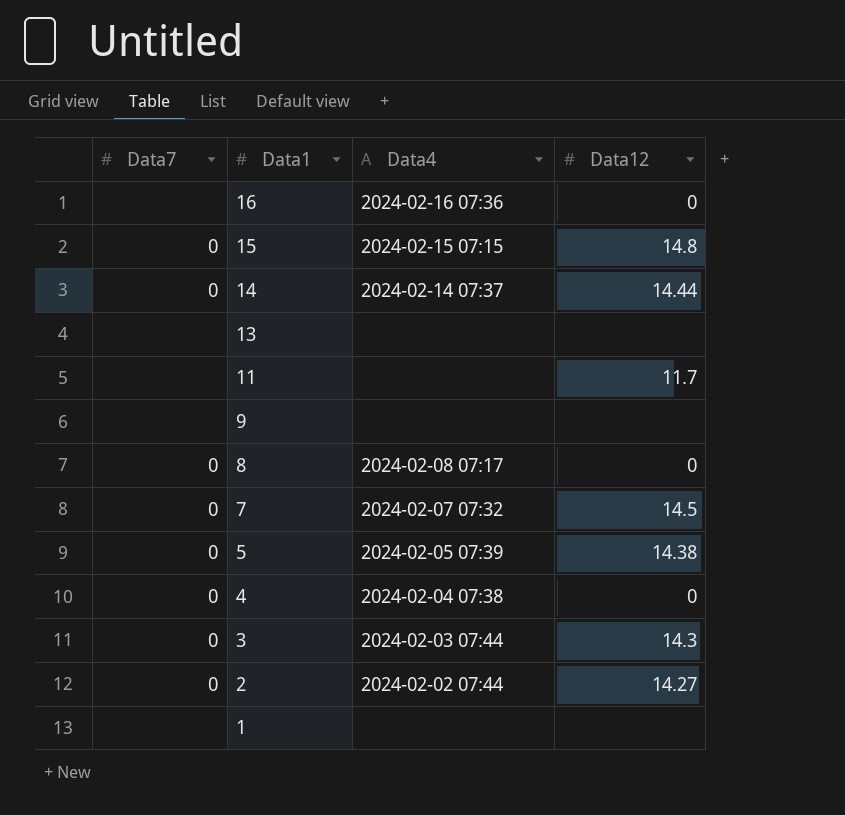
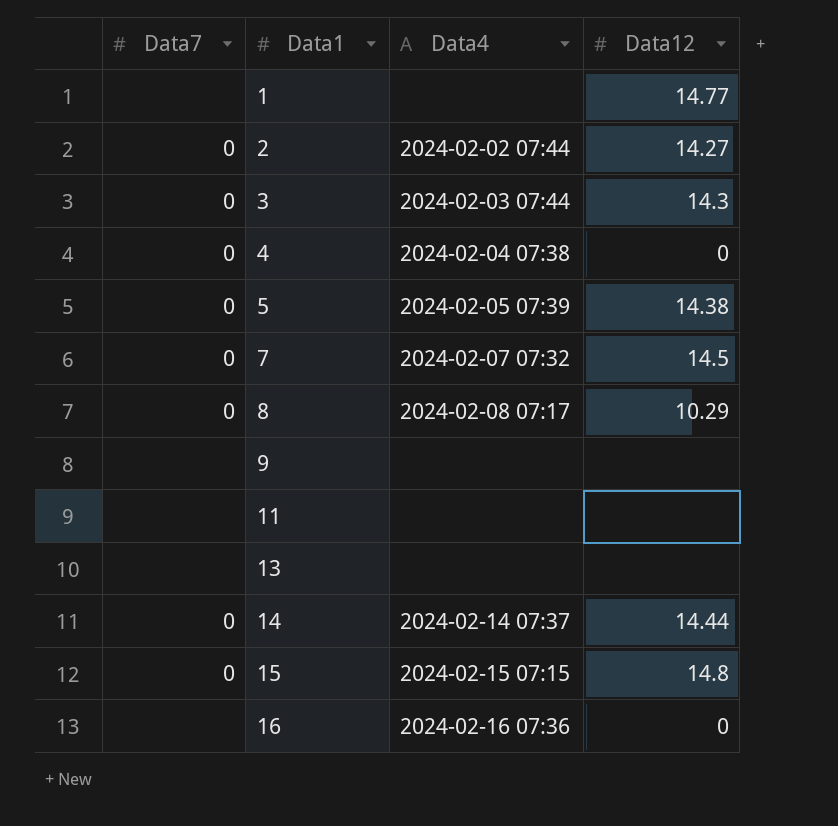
row order: Data1 descending -> Data1 ascending
1 | Data12: none -> 14.77
8 | Data12: 0 -> 10.29
11 | Data12: 11.7 -> none

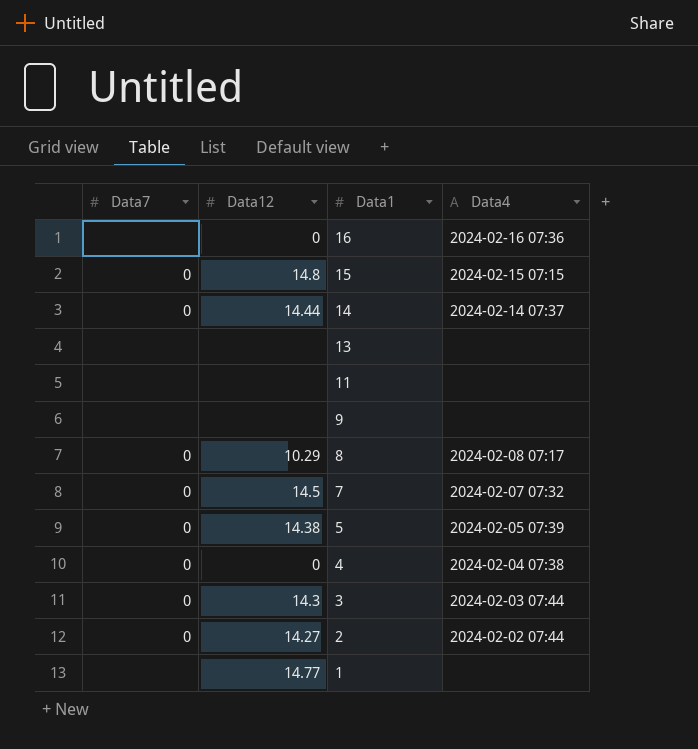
row order: Data1 ascending -> Data1 descending
column Data12 | position: 4 -> 2

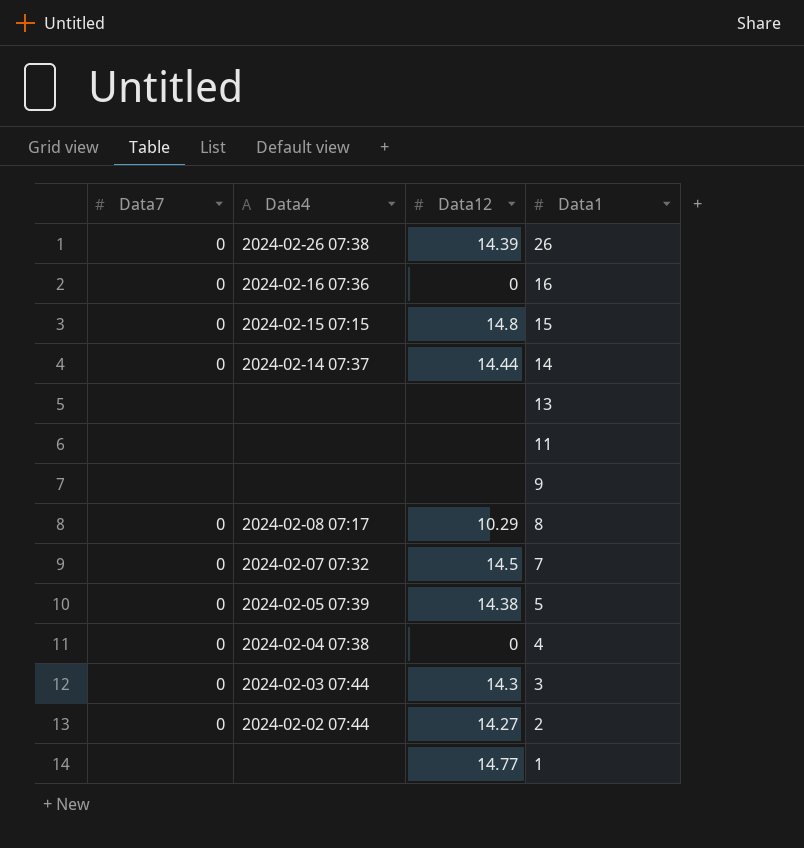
column Data4 | position: 4 -> 2
row 26: none -> 0 | 2024-02-26 07:38 | 14.39
16 | Data7: none -> 0

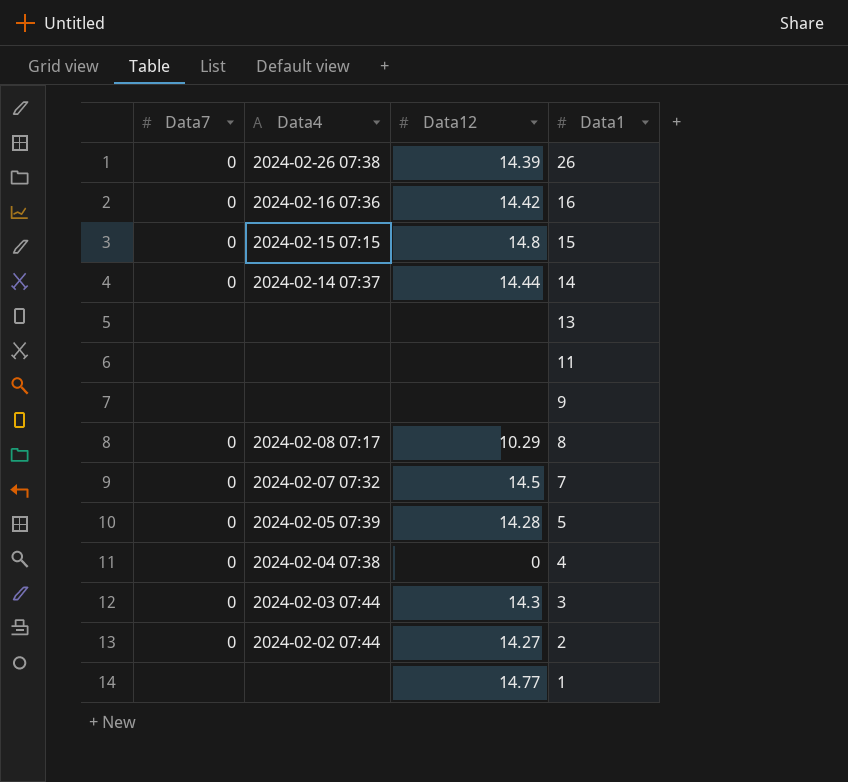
16 | Data12: 0 -> 14.42
5 | Data12: 14.38 -> 14.28

